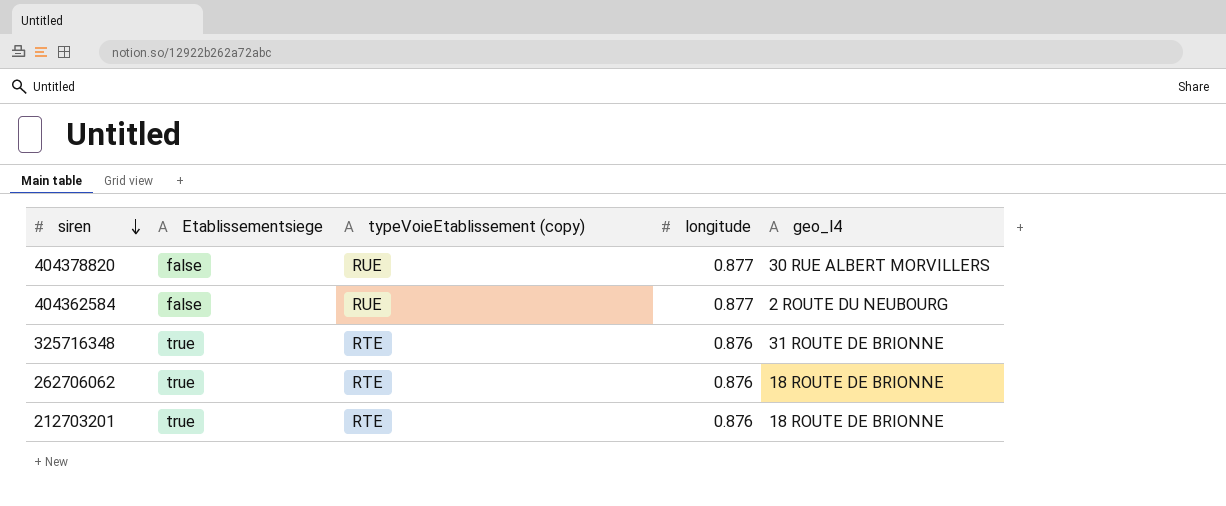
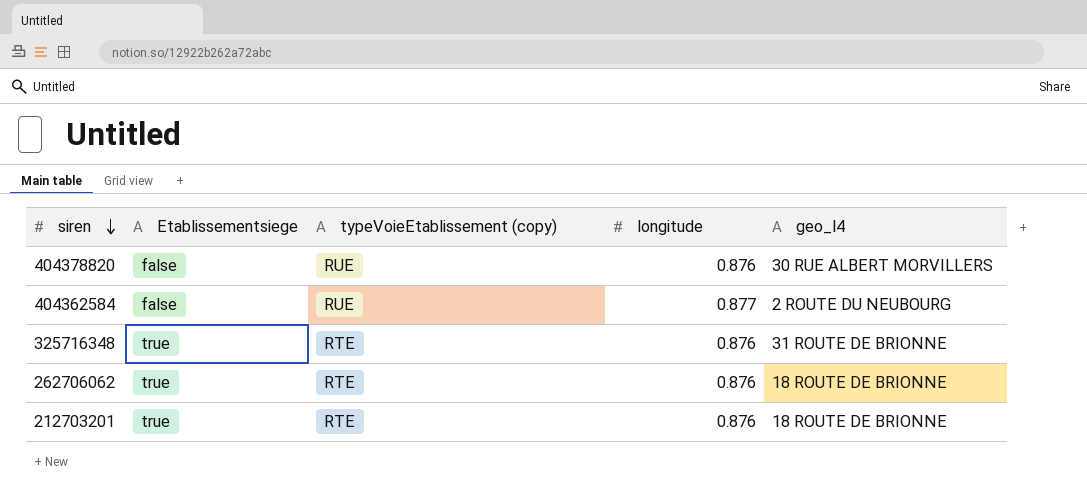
404378820 | longitude: 0.877 -> 0.876

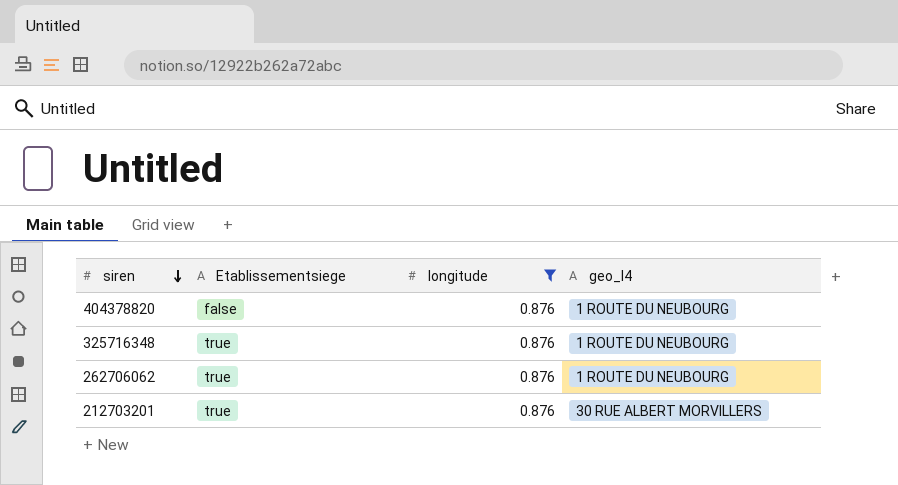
filter: none -> longitude = 0.876
column typeVoieEtablissement (copy) | position: 3 -> none
404378820 | geo_l4: 30 RUE ALBERT MORVILLERS -> 1 ROUTE DU NEUBOURG
325716348 | geo_l4: 31 ROUTE DE BRIONNE -> 1 ROUTE DU NEUBOURG
262706062 | geo_l4: 18 ROUTE DE BRIONNE -> 1 ROUTE DU NEUBOURG
212703201 | geo_l4: 18 ROUTE DE BRIONNE -> 30 RUE ALBERT MORVILLERS

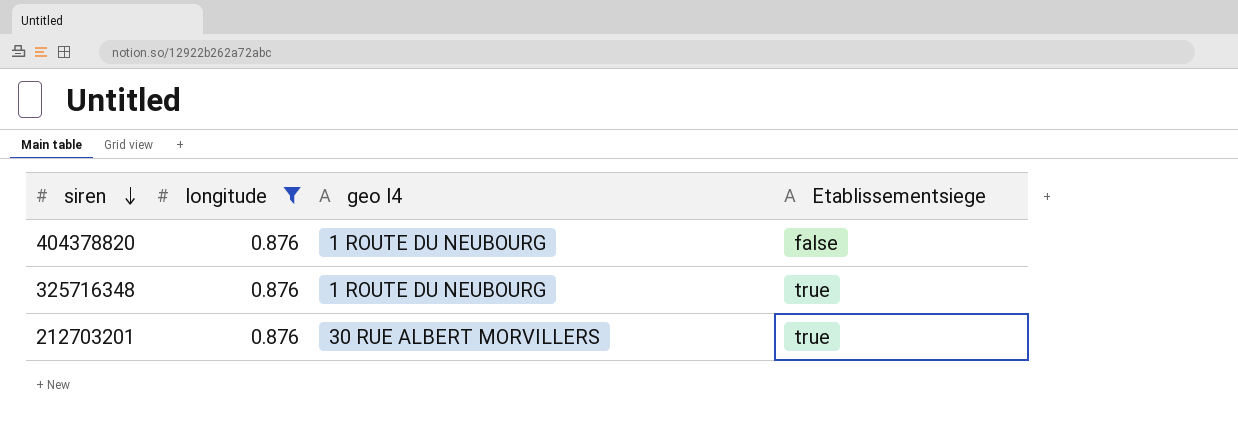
column name: geo_l4 -> geo l4
column Etablissementsiege | position: 2 -> 4
row 262706062: true | 0.876 | 1 ROUTE DU NEUBOURG -> none

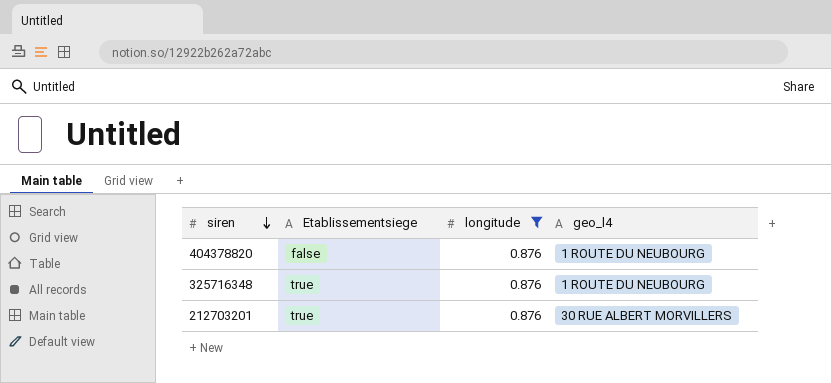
column Etablissementsiege | position: 4 -> 2
column name: geo l4 -> geo_l4

